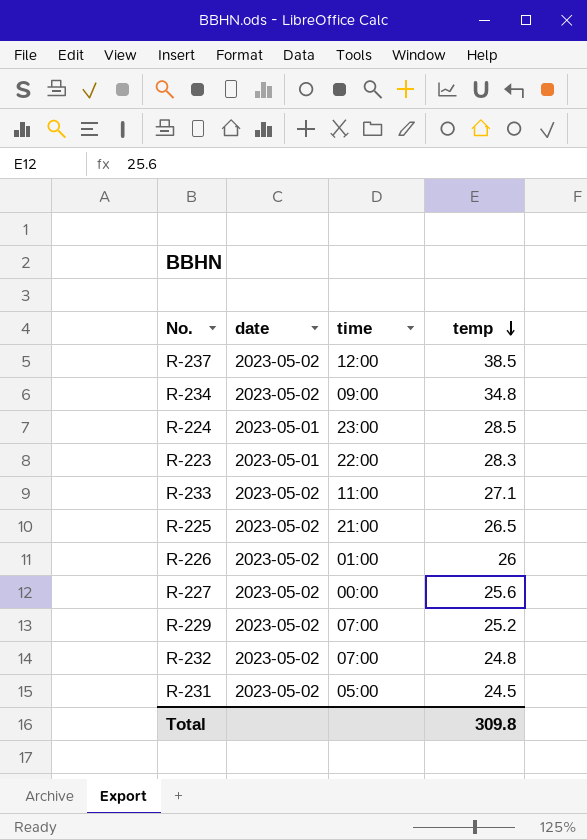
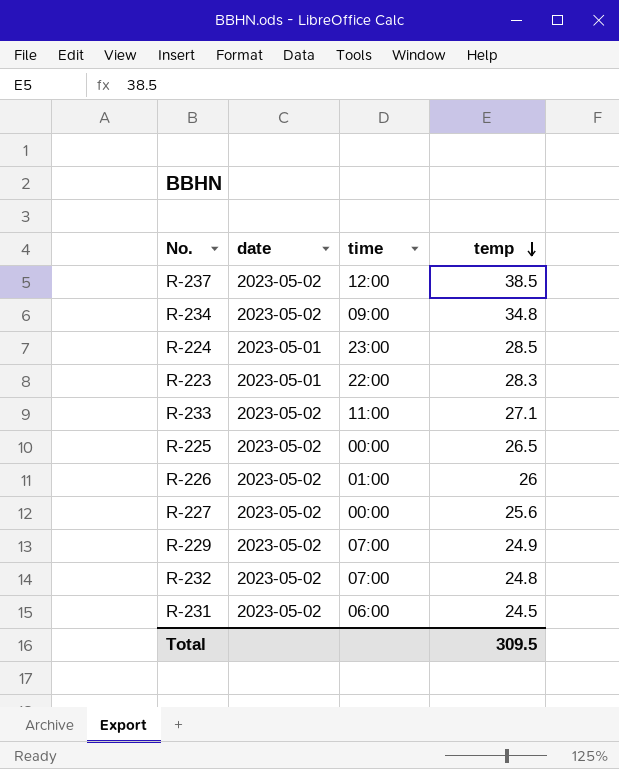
R-225 | time: 21:00 -> 00:00
R-229 | temp: 25.2 -> 24.9
R-231 | time: 05:00 -> 06:00
Total | temp: 309.8 -> 309.5

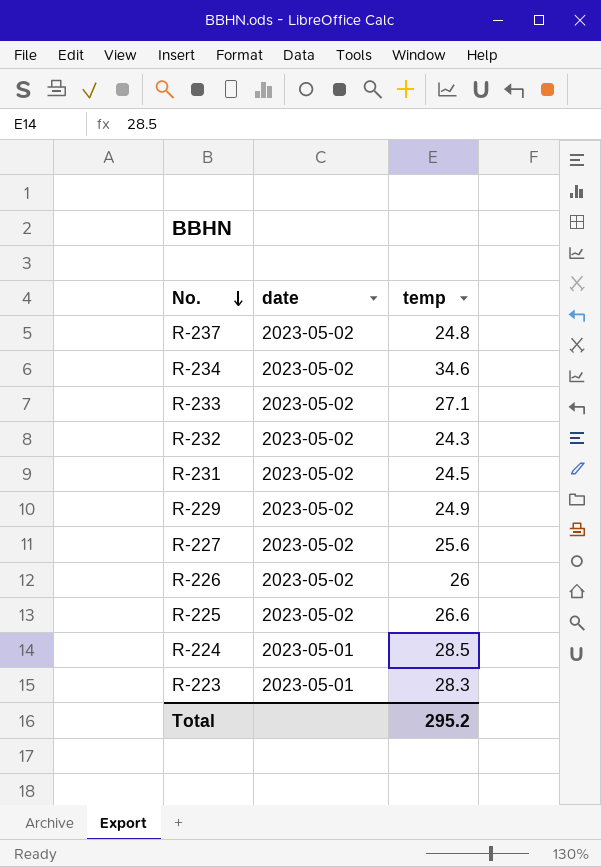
row order: temp descending -> No. descending
column time | position: 3 -> none
R-237 | temp: 38.5 -> 24.8
R-234 | temp: 34.8 -> 34.6
R-232 | temp: 24.8 -> 24.3
R-225 | temp: 26.5 -> 26.6
Total | temp: 309.5 -> 295.2

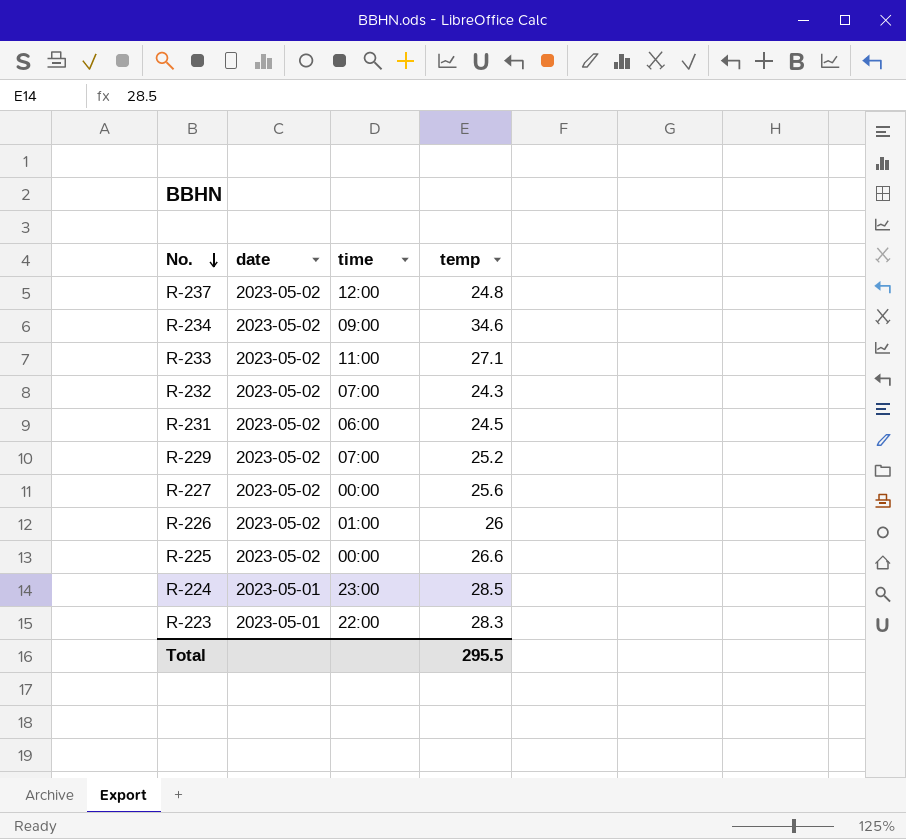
column time | position: none -> 3
R-229 | temp: 24.9 -> 25.2
Total | temp: 295.2 -> 295.5

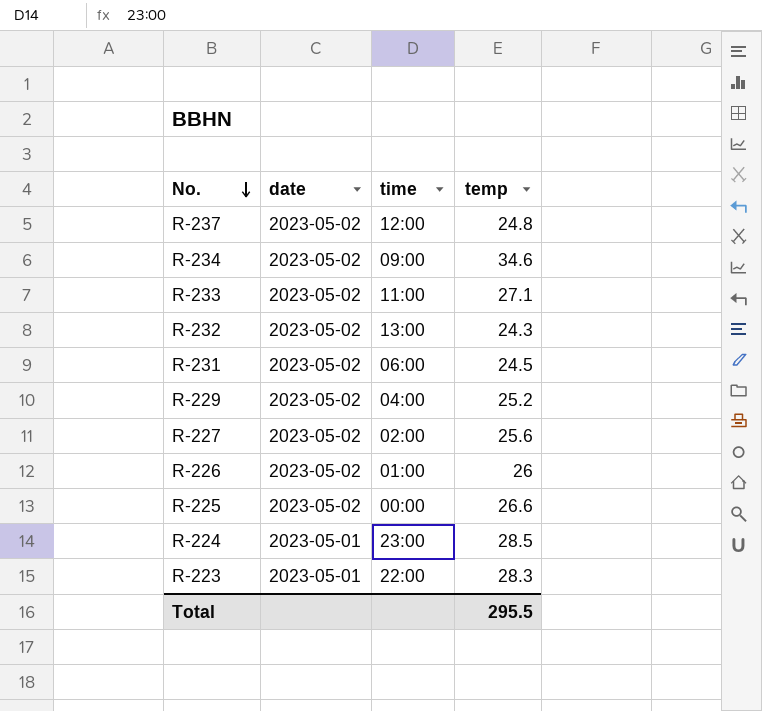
R-232 | time: 07:00 -> 13:00
R-229 | time: 07:00 -> 04:00
R-227 | time: 00:00 -> 02:00

